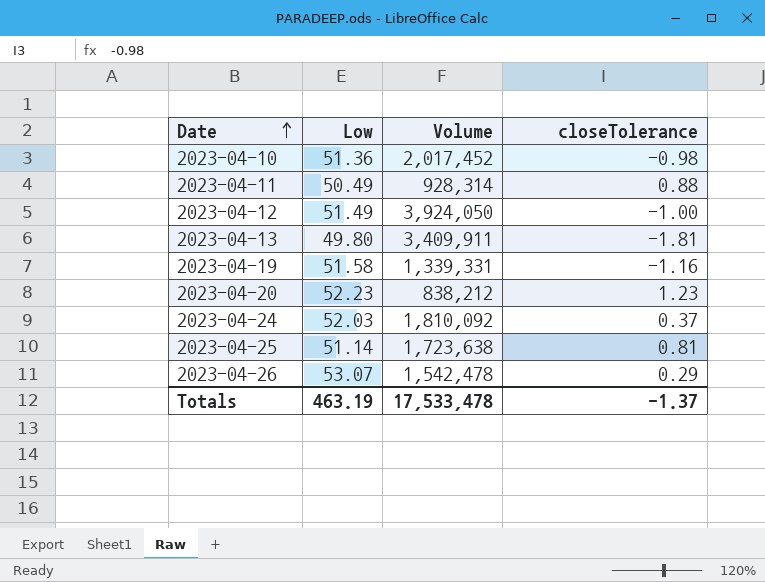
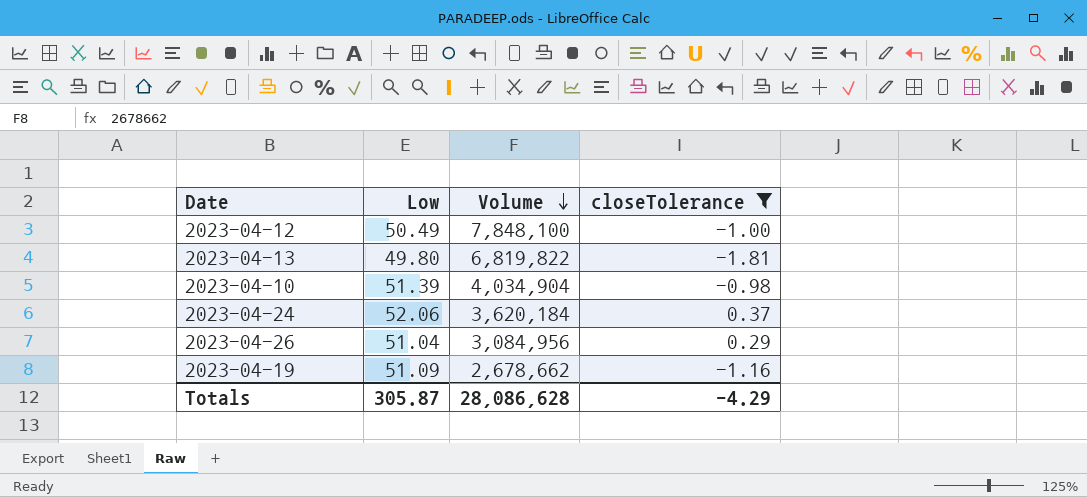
filter: none -> closeTolerance <= 0.37
row order: Date ascending -> Volume descending
2023-04-12 | Low: 51.49 -> 50.49
2023-04-12 | Volume: 3,924,050 -> 7,848,100
2023-04-13 | Volume: 3,409,911 -> 6,819,822
2023-04-10 | Low: 51.36 -> 51.39
2023-04-10 | Volume: 2,017,452 -> 4,034,904
2023-04-24 | Low: 52.03 -> 52.06
2023-04-24 | Volume: 1,810,092 -> 3,620,184
2023-04-26 | Low: 53.07 -> 51.04
2023-04-26 | Volume: 1,542,478 -> 3,084,956
2023-04-19 | Low: 51.58 -> 51.09
2023-04-19 | Volume: 1,339,331 -> 2,678,662
Totals | Low: 463.19 -> 305.87
Totals | Volume: 17,533,478 -> 28,086,628
Totals | closeTolerance: -1.37 -> -4.29

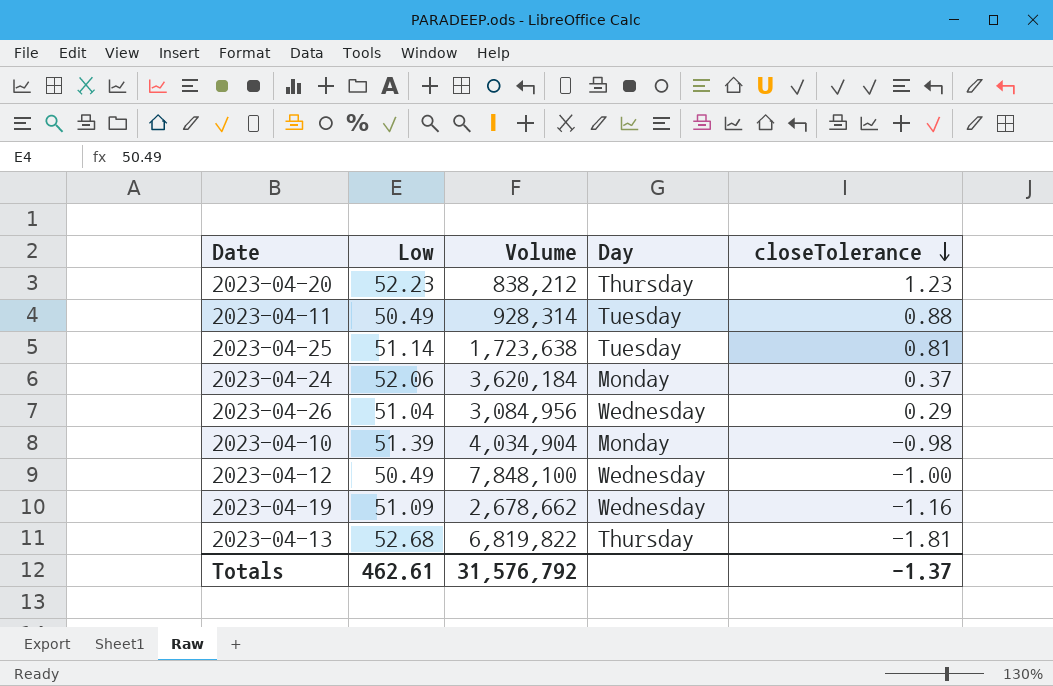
filter: closeTolerance <= 0.37 -> none
row order: Volume descending -> closeTolerance descending
column Day | position: none -> 4
2023-04-13 | Low: 49.80 -> 52.68
Totals | Low: 305.87 -> 462.61
Totals | Volume: 28,086,628 -> 31,576,792
Totals | closeTolerance: -4.29 -> -1.37

